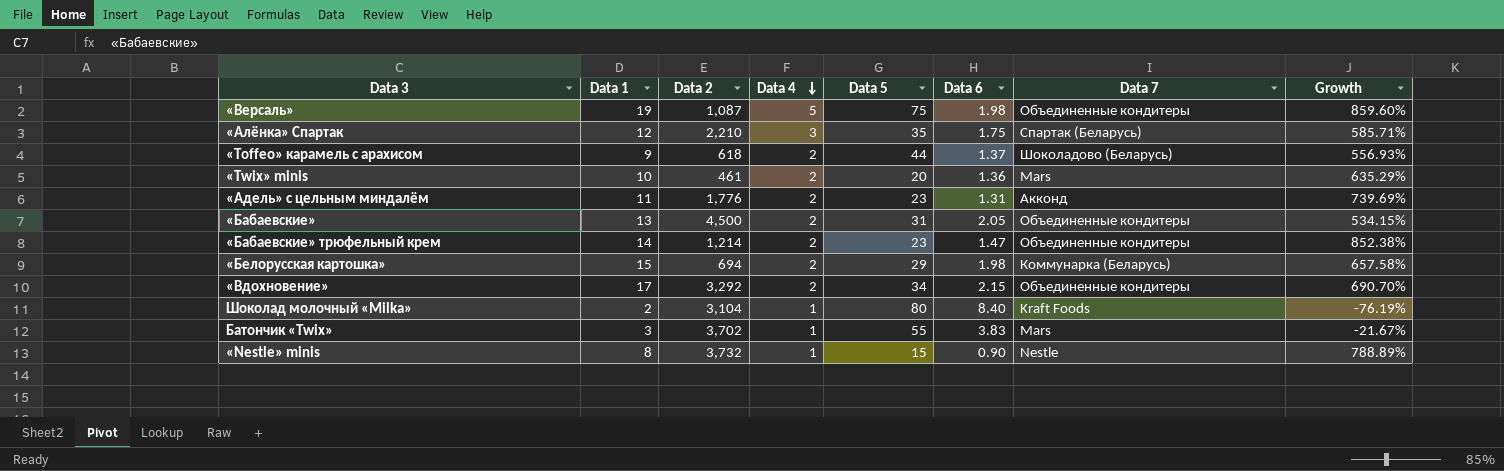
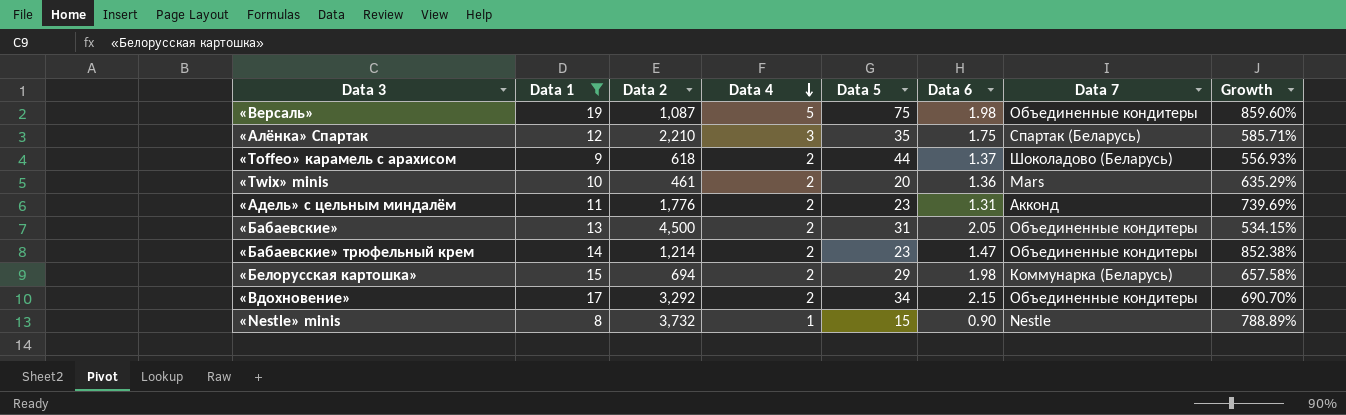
filter: none -> Data 1 >= 8

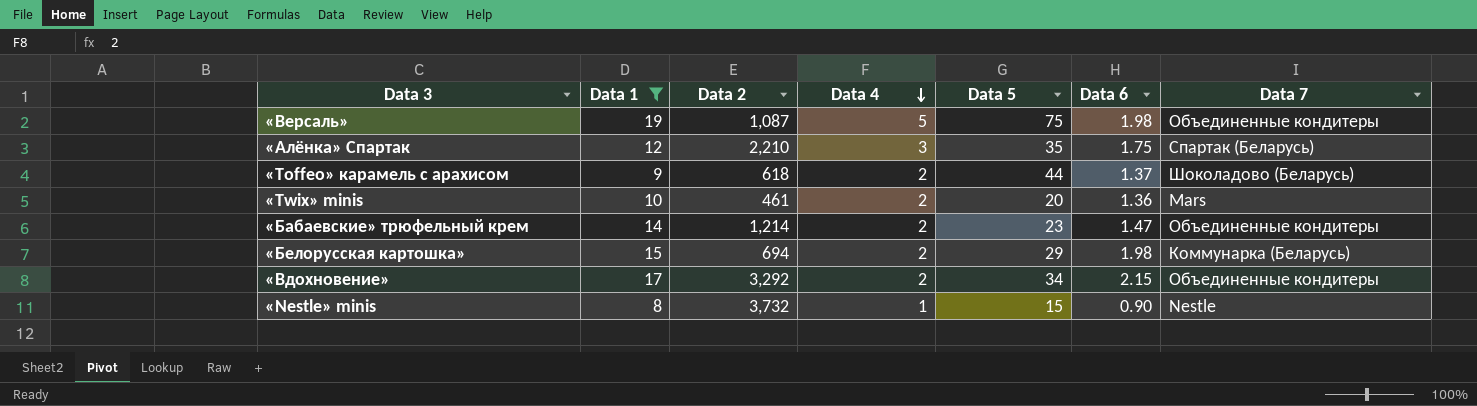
column Growth | formula: ([Data 1] - [Data 6]) / [Data 6] -> none
row «Адель» с цельным миндалём: 11 | 1,776 | 2 | 23 | 1.31 | Акконд | 739.69% -> none
row «Бабаевские»: 13 | 4,500 | 2 | 31 | 2.05 | Объединенные кондитеры | 534.15% -> none

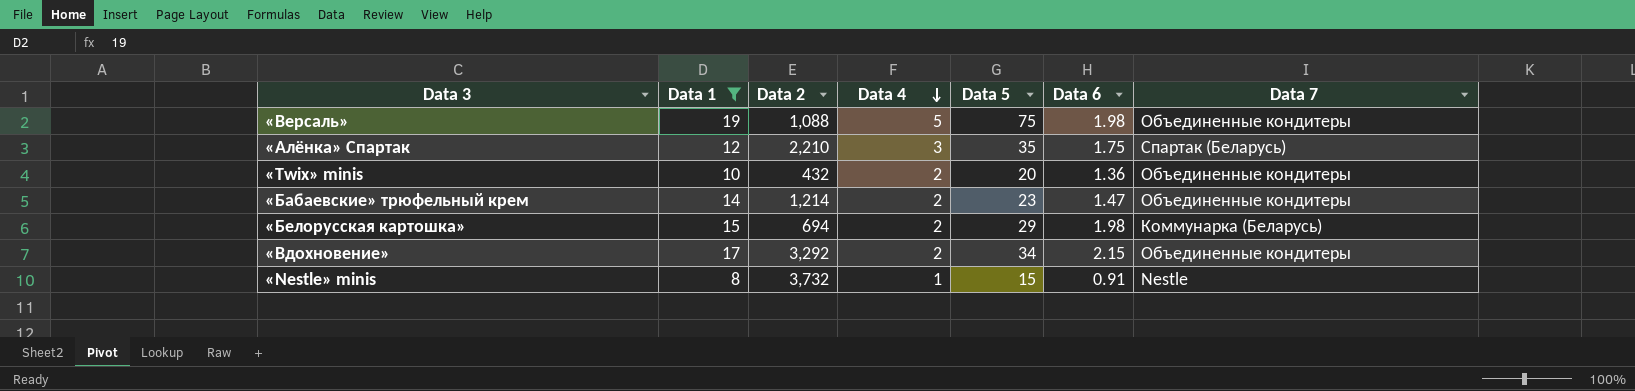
row «Toffeo» карамель с арахисом: 9 | 618 | 2 | 44 | 1.37 | Шоколадово (Беларусь) -> none
«Версаль» | Data 2: 1,087 -> 1,088
«Twix» minis | Data 2: 461 -> 432
«Twix» minis | Data 7: Mars -> Объединенные кондитеры
«Nestle» minis | Data 6: 0.90 -> 0.91

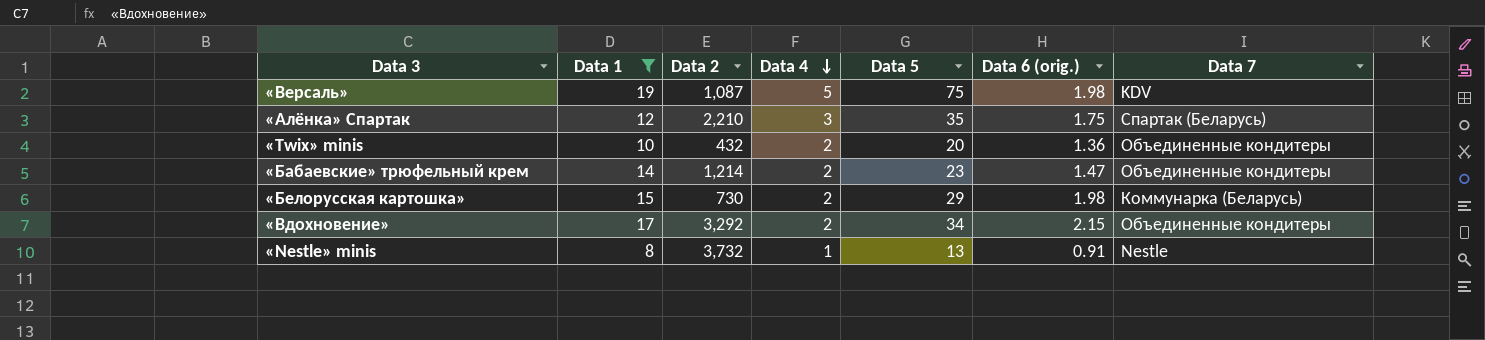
column name: Data 6 -> Data 6 (orig.)
«Версаль» | Data 2: 1,088 -> 1,087
«Версаль» | Data 7: Объединенные кондитеры -> KDV
«Белорусская картошка» | Data 2: 694 -> 730
«Nestle» minis | Data 5: 15 -> 13

